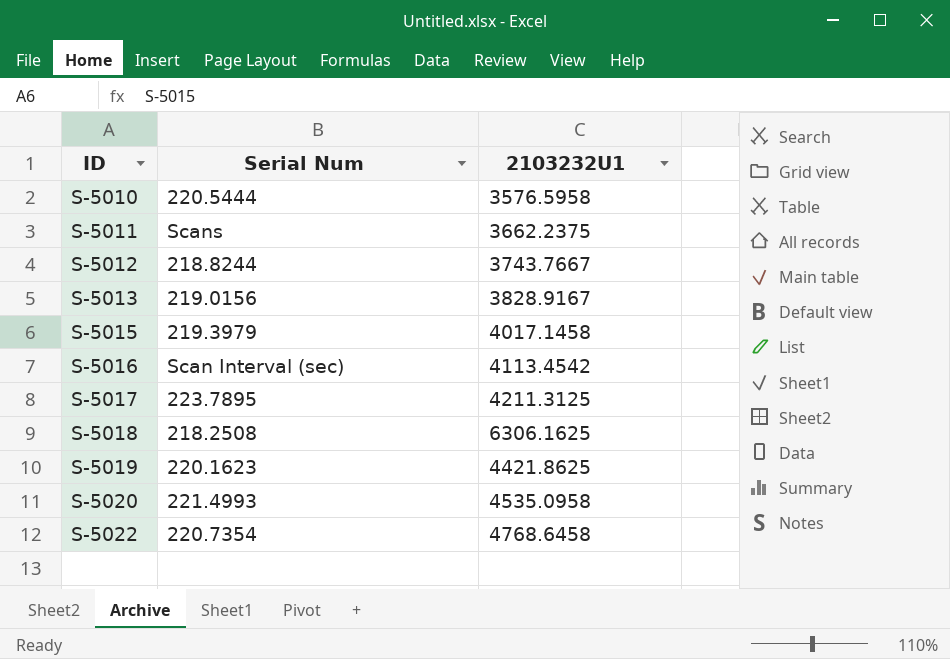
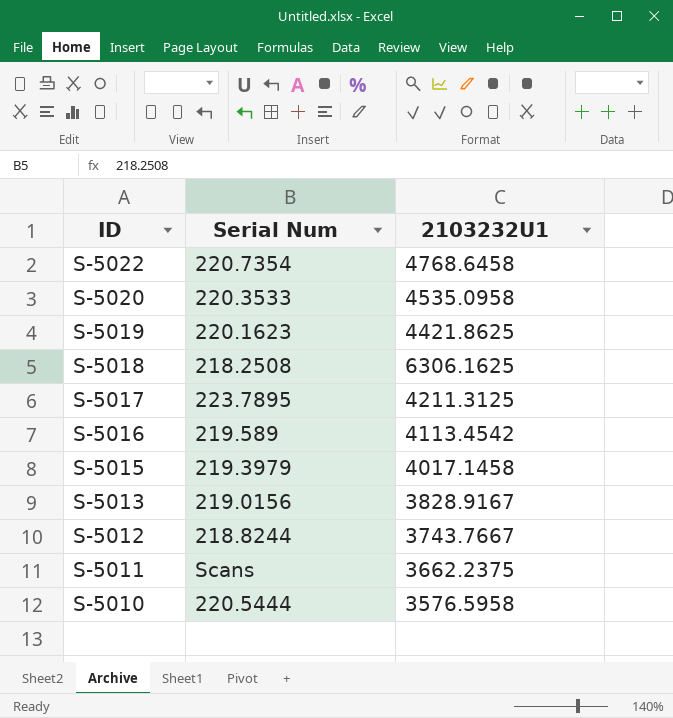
row order: ID ascending -> ID descending
S-5020 | Serial Num: 221.4993 -> 220.3533
S-5016 | Serial Num: Scan Interval (sec) -> 219.589

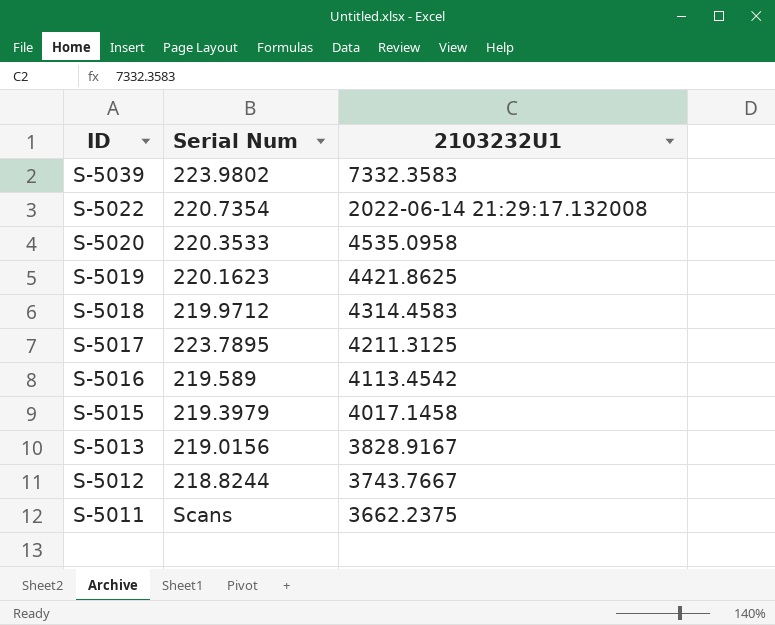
row S-5010: 220.5444 | 3576.5958 -> none
row S-5039: none -> 223.9802 | 7332.3583
S-5022 | 2103232U1: 4768.6458 -> 2022-06-14 21:29:17.132008
S-5018 | Serial Num: 218.2508 -> 219.9712
S-5018 | 2103232U1: 6306.1625 -> 4314.4583

